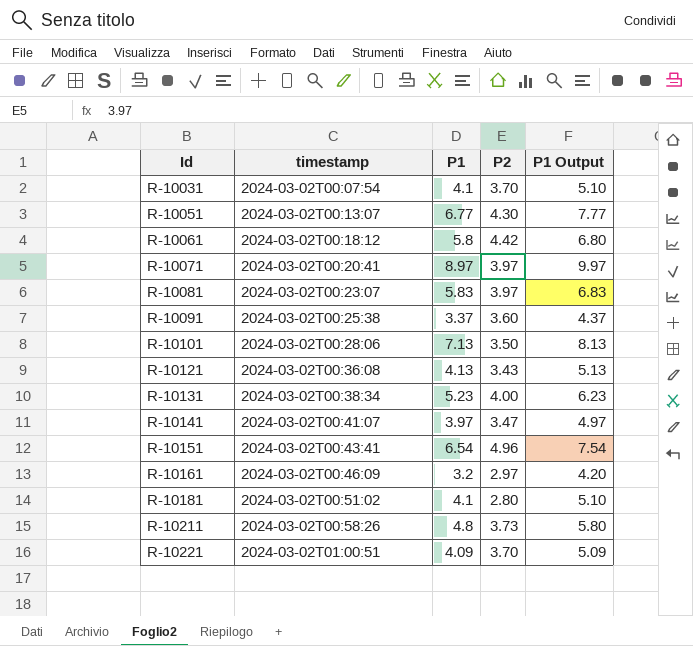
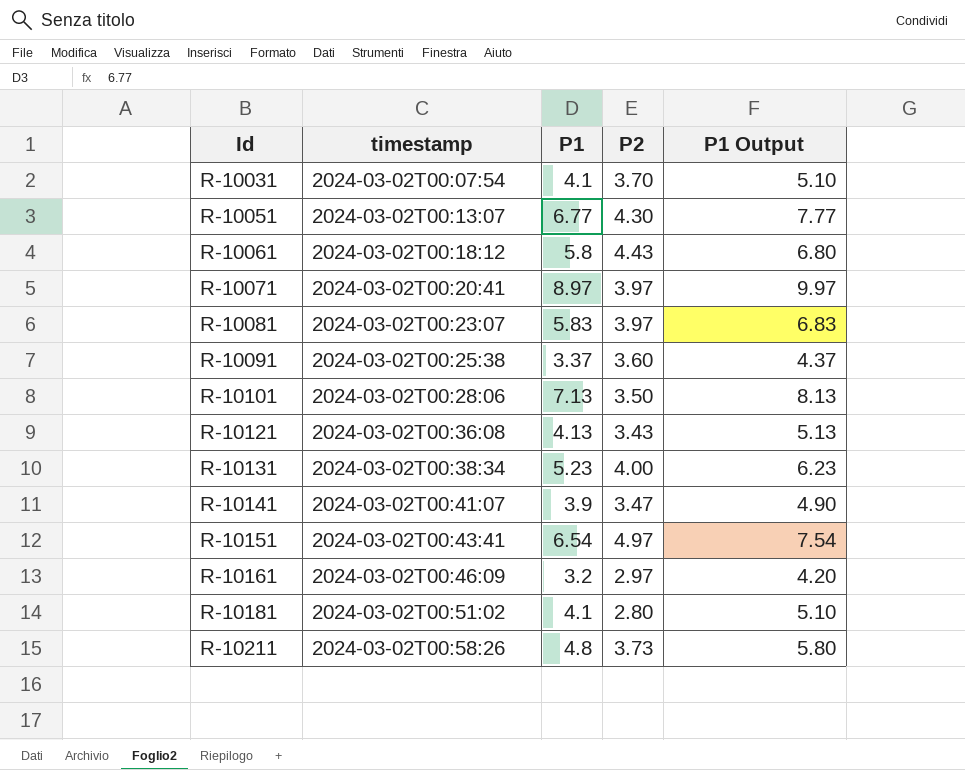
row R-10221: 2024-03-02T01:00:51 | 4.09 | 3.70 | 5.09 -> none
R-10061 | P2: 4.42 -> 4.43
R-10141 | P1: 3.97 -> 3.9
R-10141 | P1 Output: 4.97 -> 4.90
R-10151 | P2: 4.96 -> 4.97

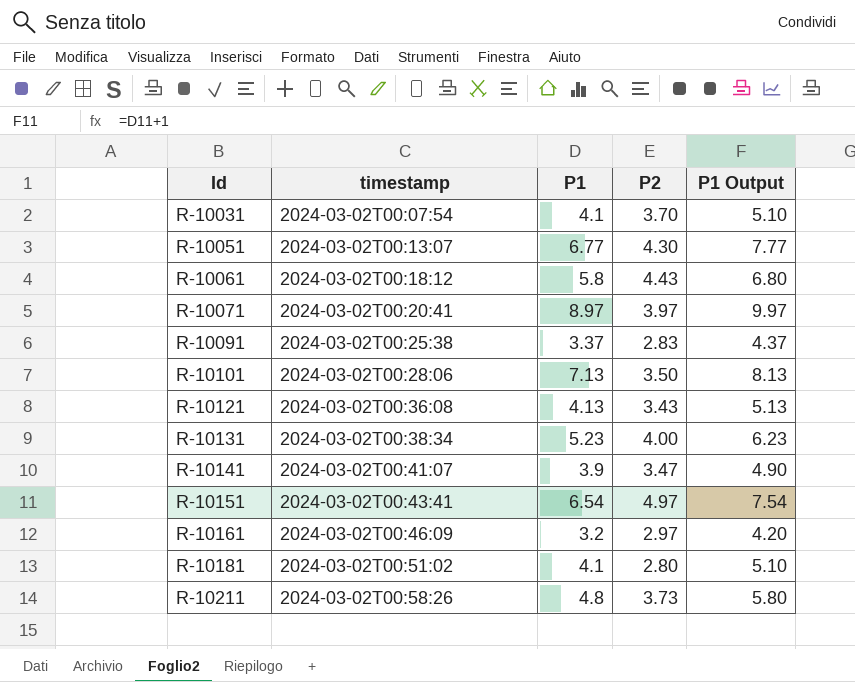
row R-10081: 2024-03-02T00:23:07 | 5.83 | 3.97 | 6.83 -> none
R-10091 | P2: 3.60 -> 2.83

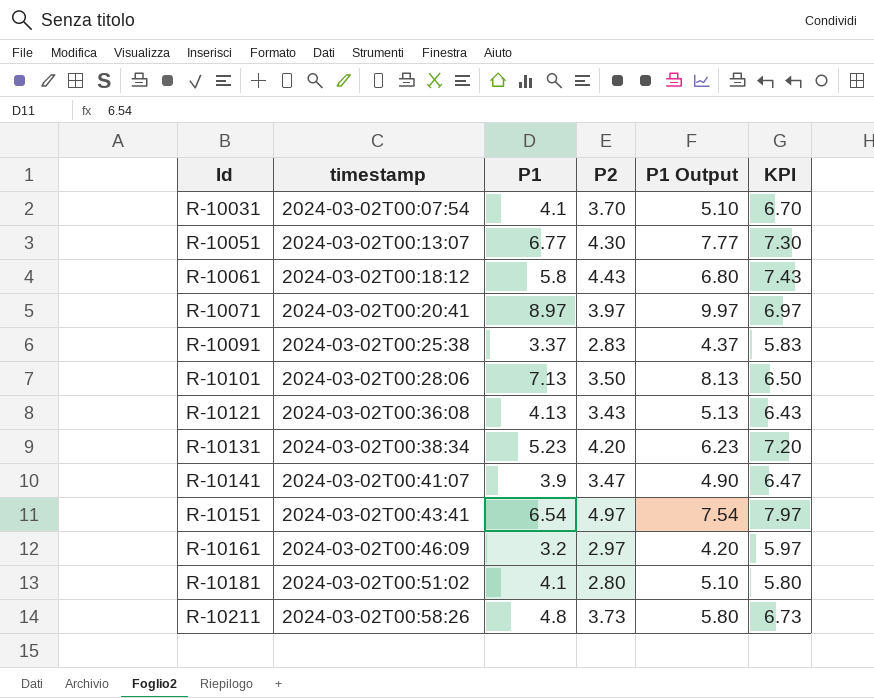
column KPI | formula: none -> [P2] + 3
R-10131 | P2: 4.00 -> 4.20

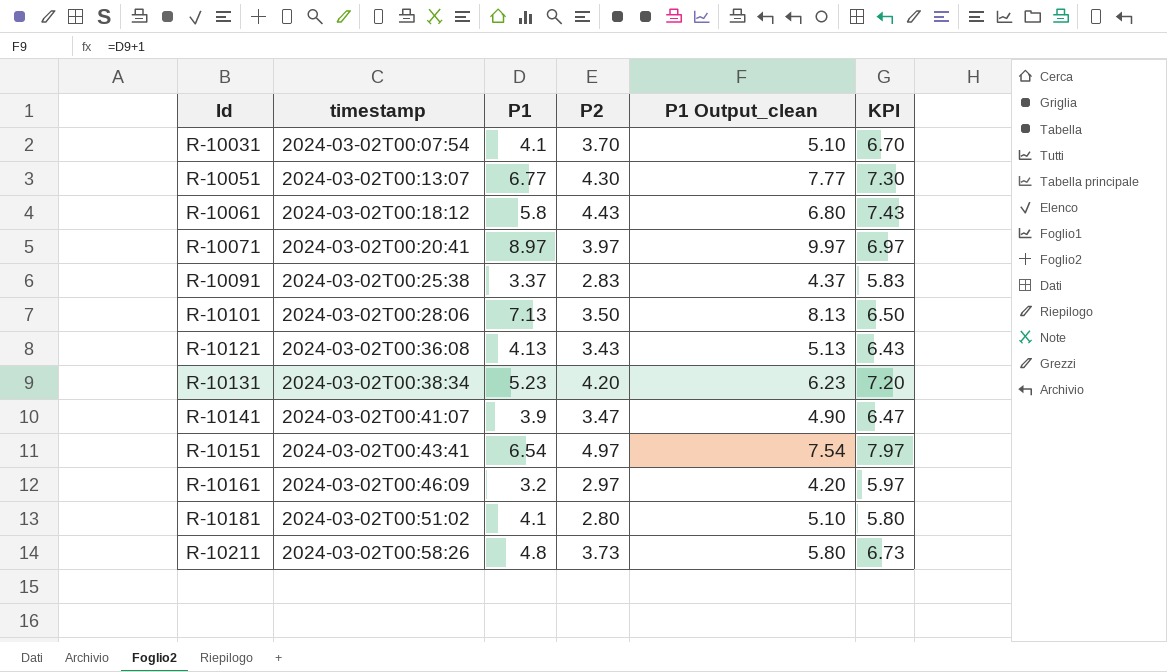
column name: P1 Output -> P1 Output_clean

